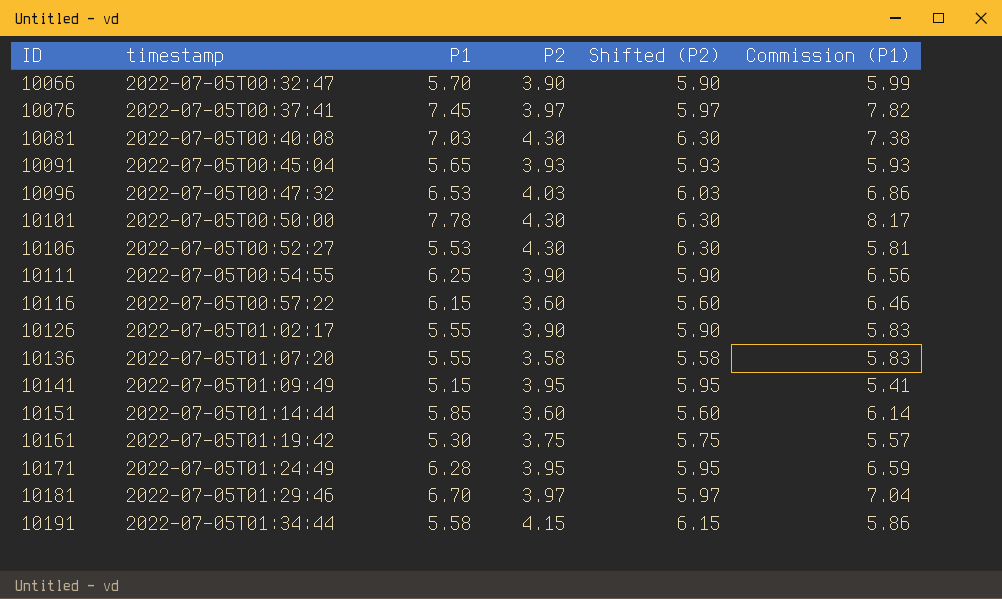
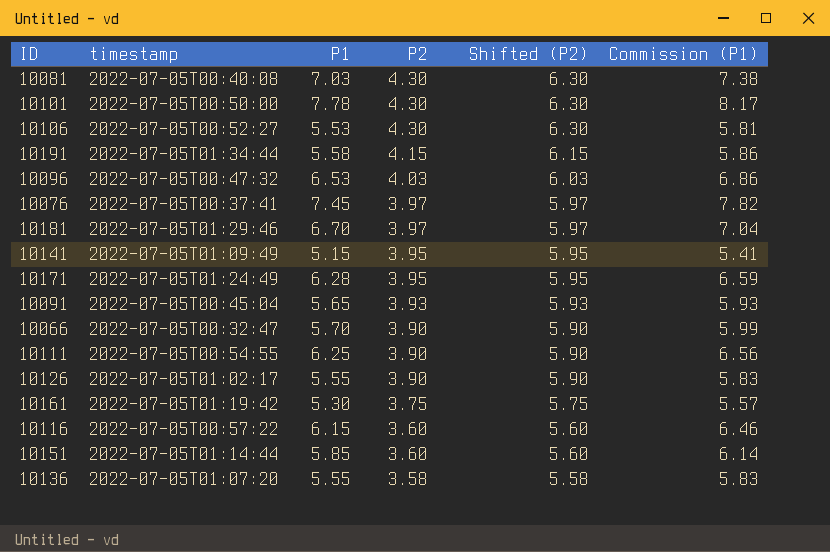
row order: ID ascending -> P2 descending

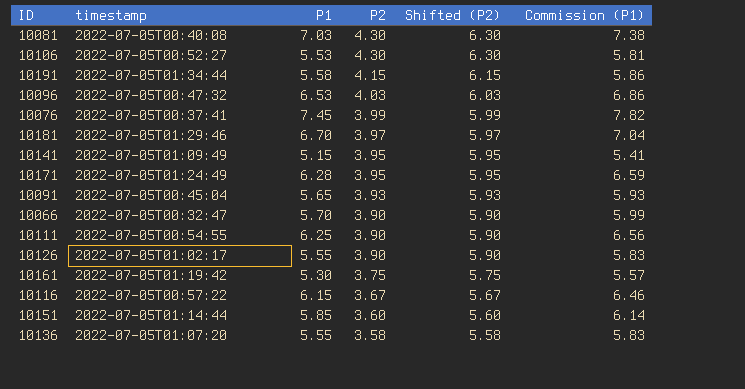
row 10101: 2022-07-05T00:50:00 | 7.78 | 4.30 | 6.30 | 8.17 -> none
10076 | P2: 3.97 -> 3.99
10076 | Shifted (P2): 5.97 -> 5.99
10116 | P2: 3.60 -> 3.67
10116 | Shifted (P2): 5.60 -> 5.67

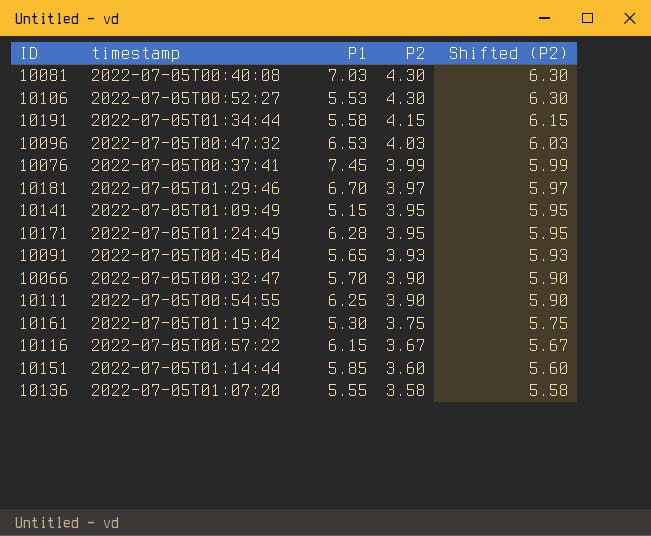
column Commission (P1) | formula: [P1] * 1.05 -> none
row 10126: 2022-07-05T01:02:17 | 5.55 | 3.90 | 5.90 | 5.83 -> none

